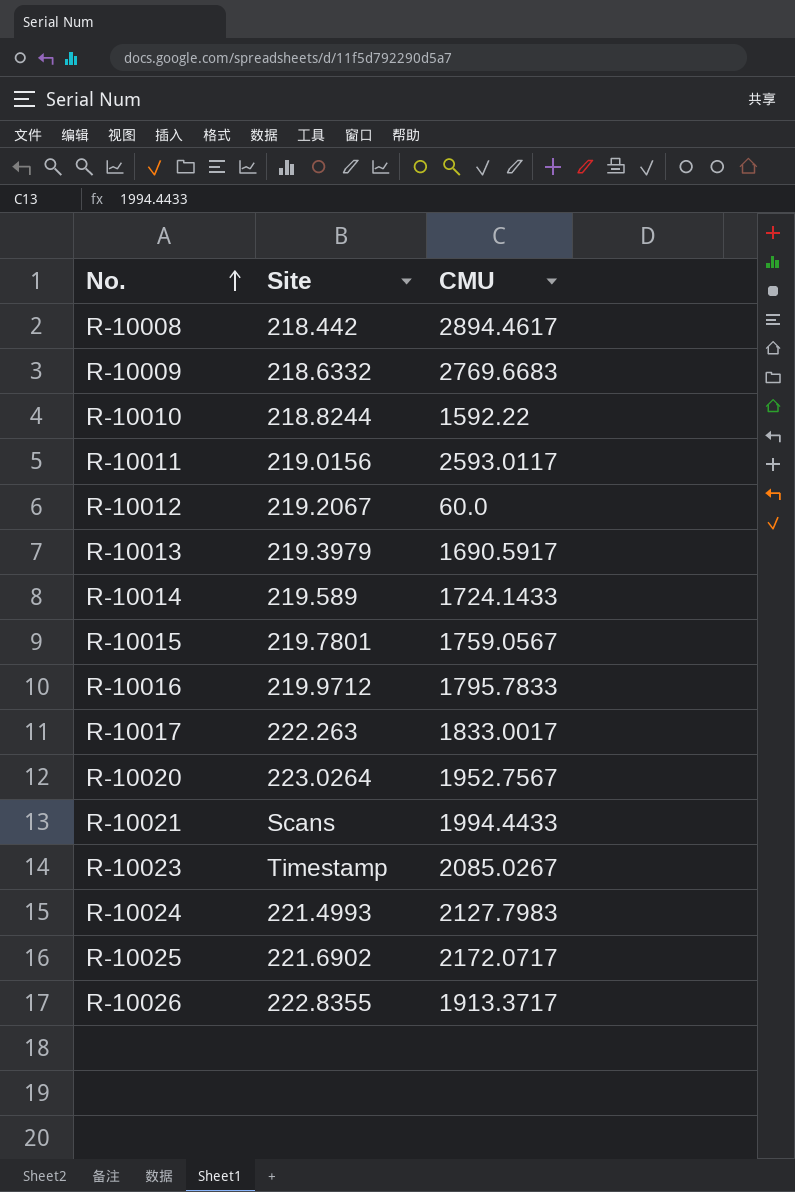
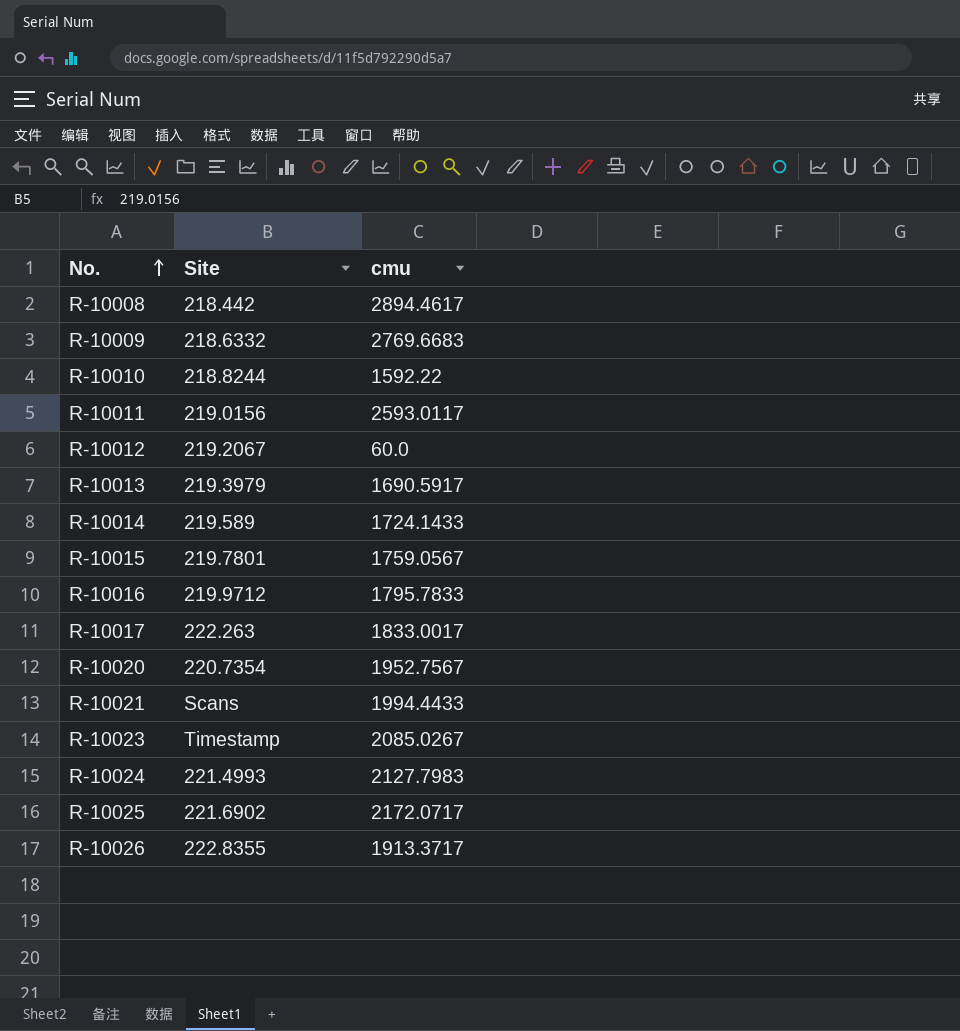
column name: CMU -> cmu
R-10020 | Site: 223.0264 -> 220.7354

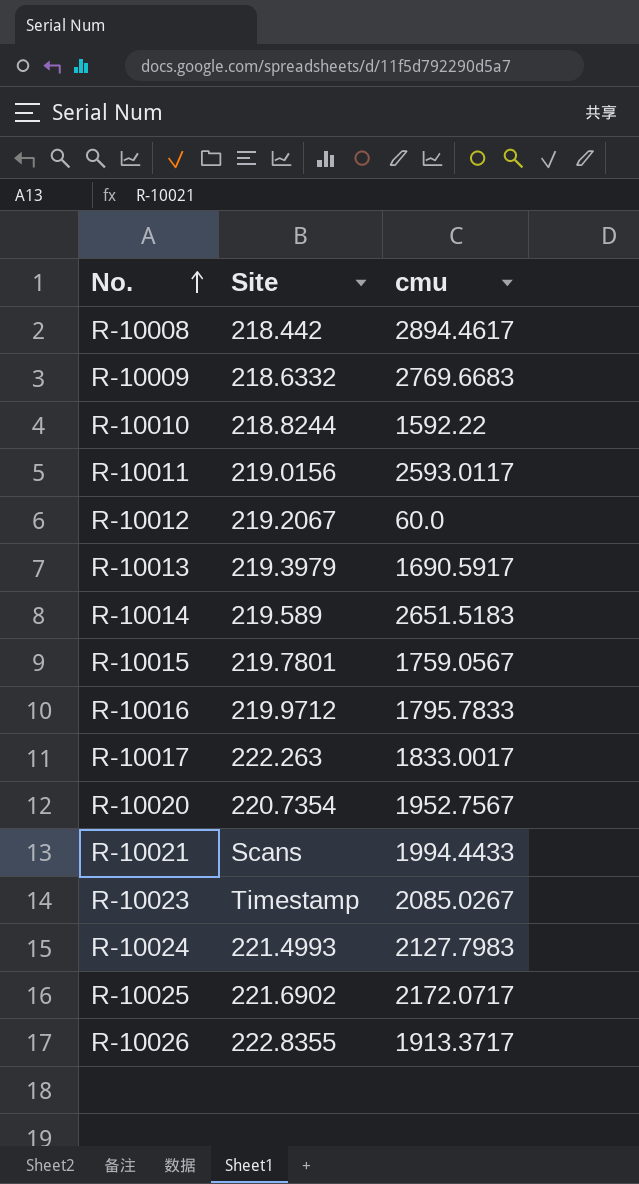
R-10014 | cmu: 1724.1433 -> 2651.5183

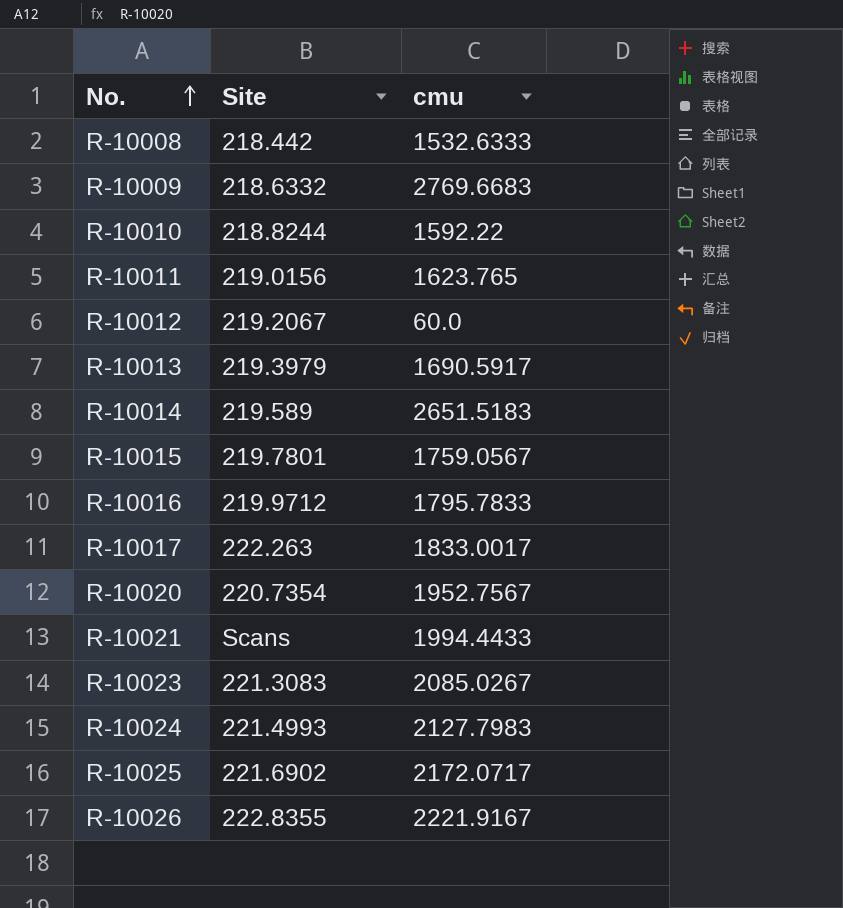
R-10008 | cmu: 2894.4617 -> 1532.6333
R-10011 | cmu: 2593.0117 -> 1623.765
R-10023 | Site: Timestamp -> 221.3083
R-10026 | cmu: 1913.3717 -> 2221.9167

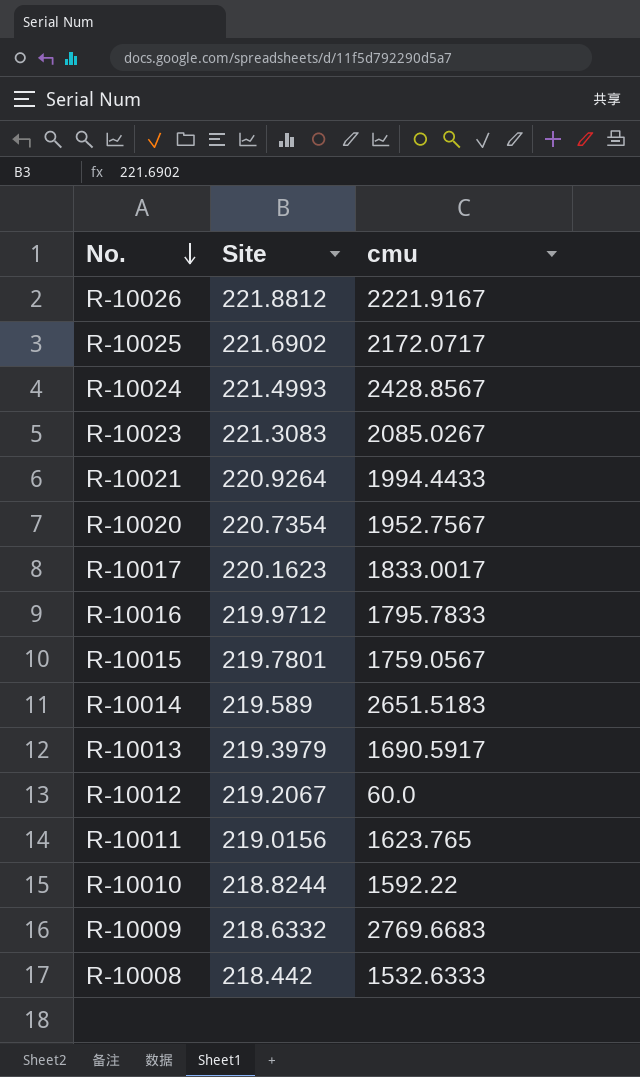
row order: No. ascending -> No. descending
R-10026 | Site: 222.8355 -> 221.8812
R-10024 | cmu: 2127.7983 -> 2428.8567
R-10021 | Site: Scans -> 220.9264
R-10017 | Site: 222.263 -> 220.1623

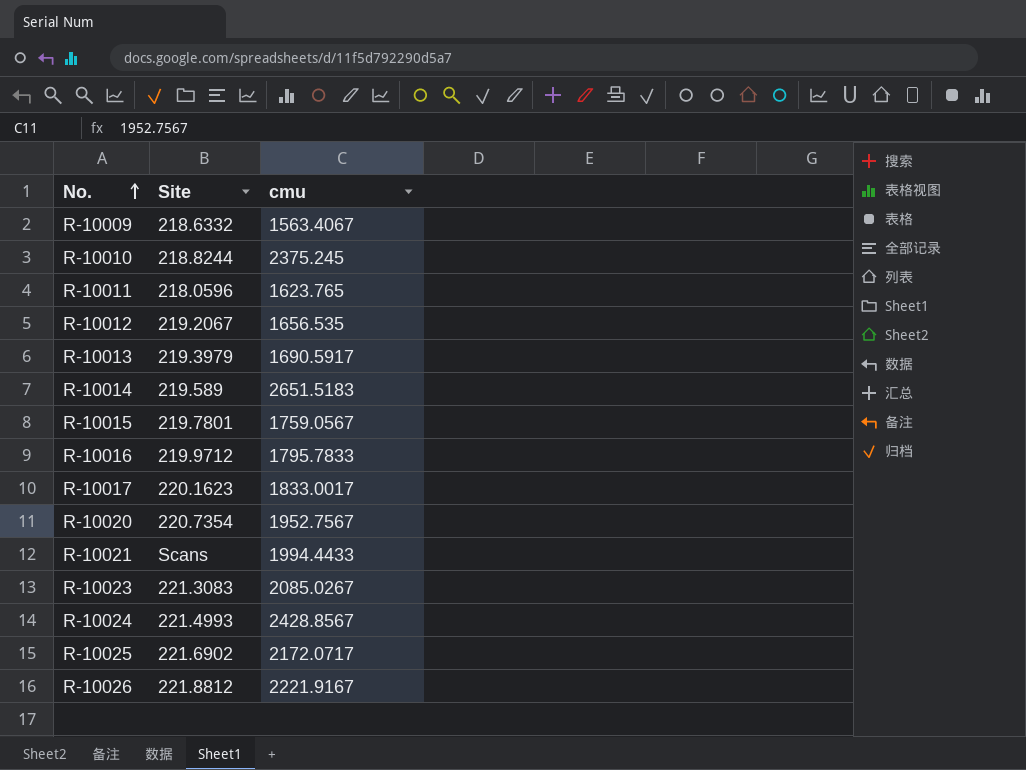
row order: No. descending -> No. ascending
row R-10008: 218.442 | 1532.6333 -> none
R-10009 | cmu: 2769.6683 -> 1563.4067
R-10010 | cmu: 1592.22 -> 2375.245
R-10011 | Site: 219.0156 -> 218.0596
R-10012 | cmu: 60.0 -> 1656.535
R-10021 | Site: 220.9264 -> Scans

